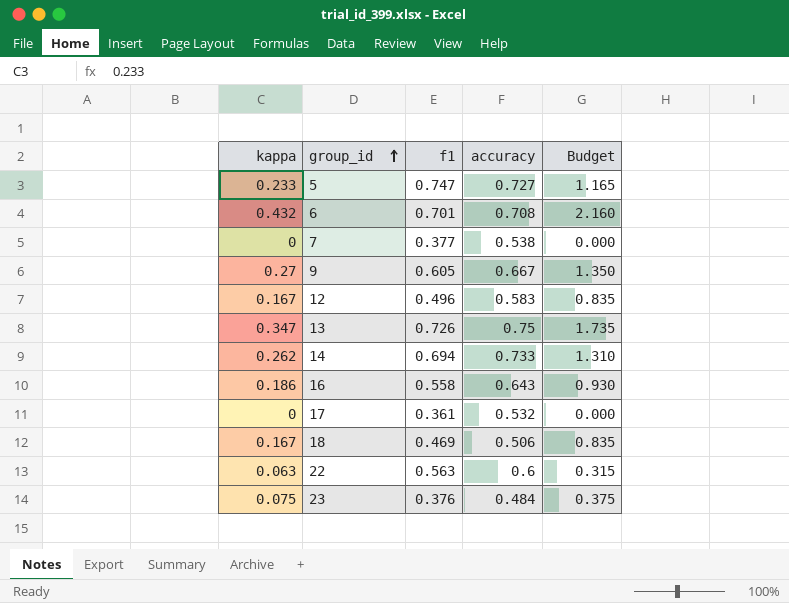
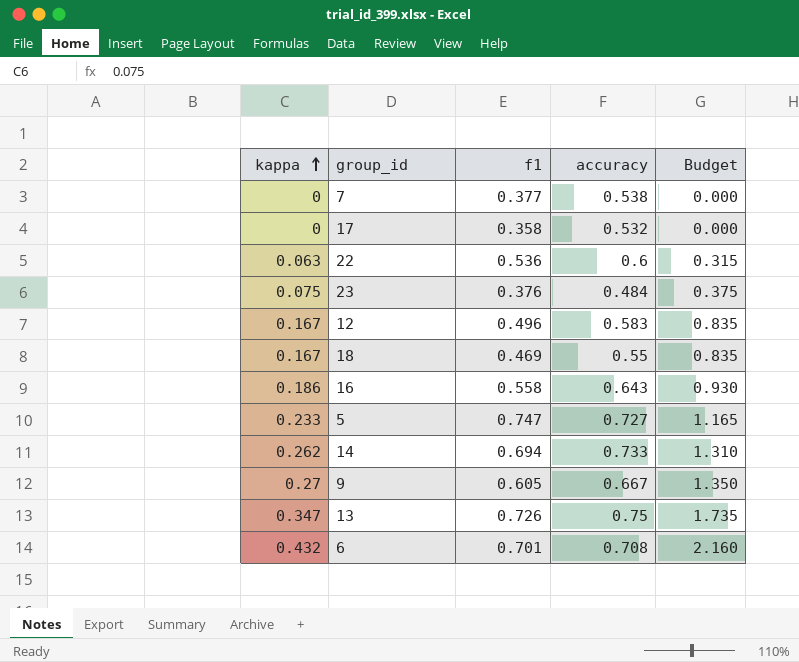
row order: group_id ascending -> kappa ascending
17 | f1: 0.361 -> 0.358
22 | f1: 0.563 -> 0.536
18 | accuracy: 0.506 -> 0.55

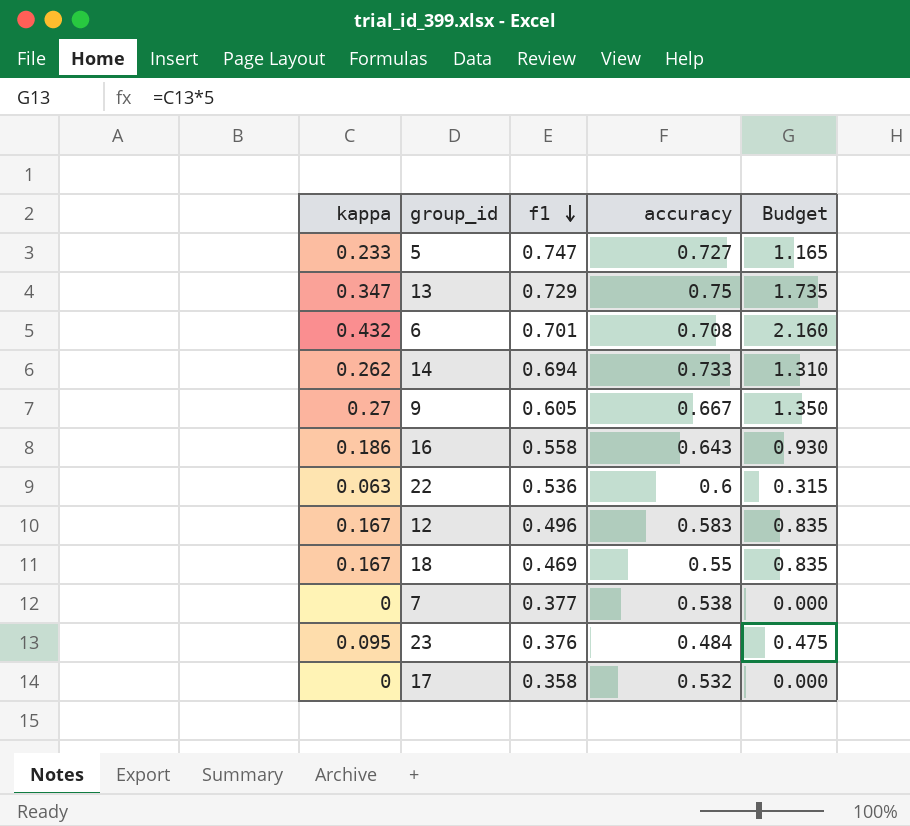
row order: kappa ascending -> f1 descending
13 | f1: 0.726 -> 0.729
23 | kappa: 0.075 -> 0.095
23 | Budget: 0.375 -> 0.475

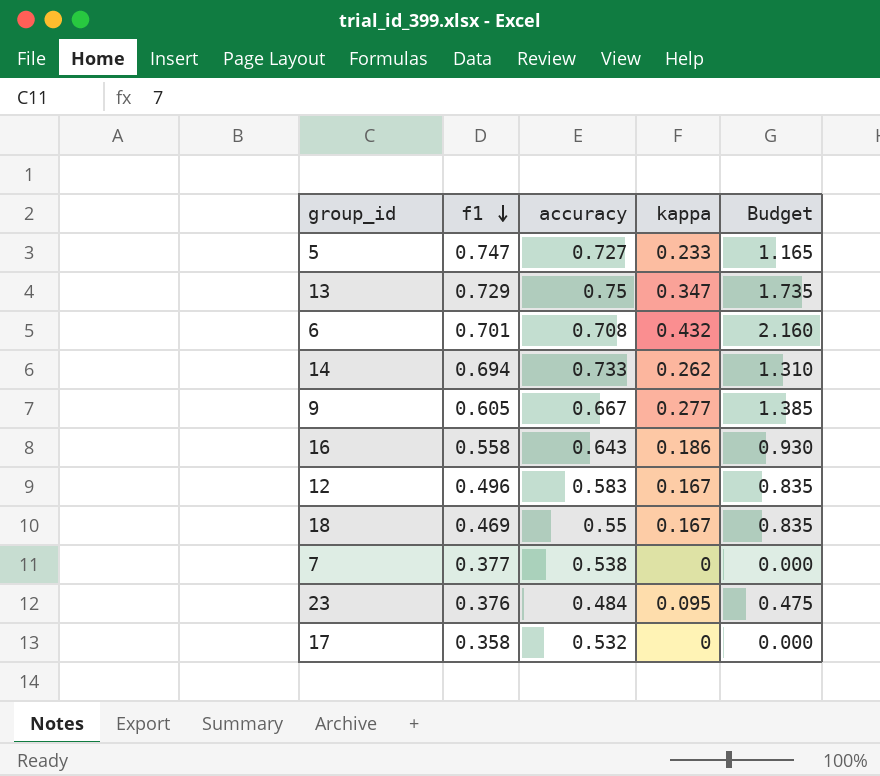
column kappa | position: 1 -> 4
row 22: 0.063 | 0.536 | 0.6 | 0.315 -> none
9 | kappa: 0.27 -> 0.277
9 | Budget: 1.350 -> 1.385

